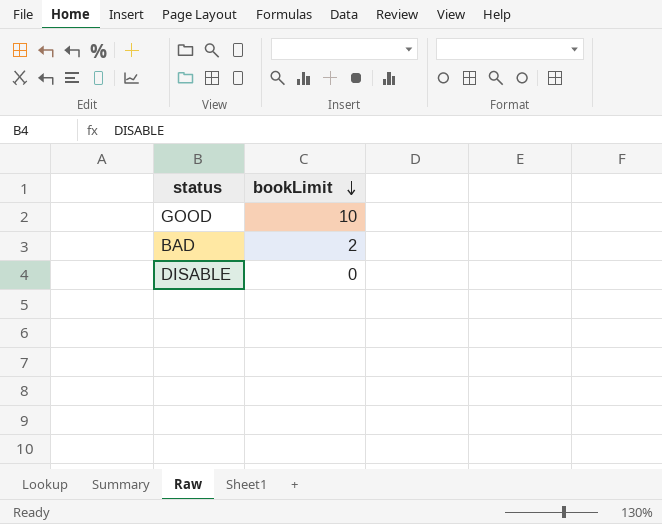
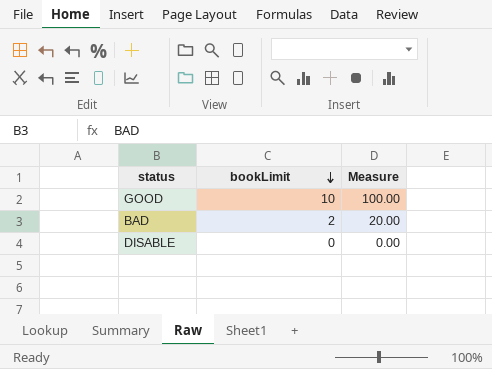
column Measure | formula: none -> [bookLimit] * 10

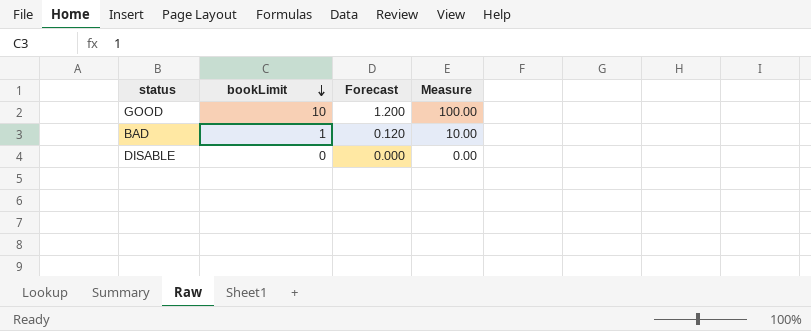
column Forecast | formula: none -> [bookLimit] * 0.12
BAD | bookLimit: 2 -> 1
BAD | Measure: 20.00 -> 10.00

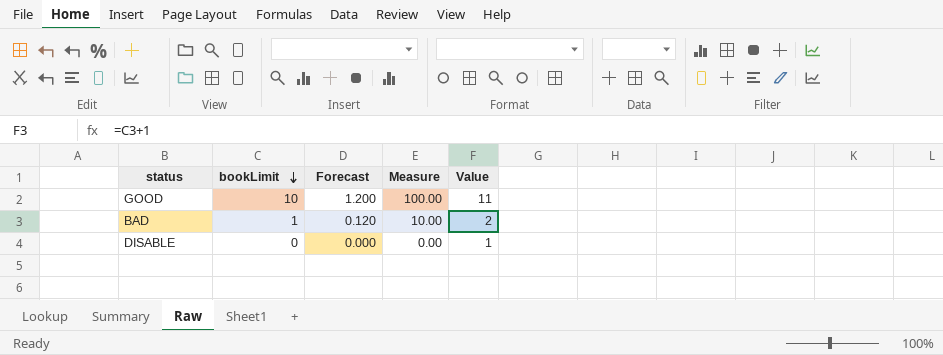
column Value | formula: none -> [bookLimit] + 1

